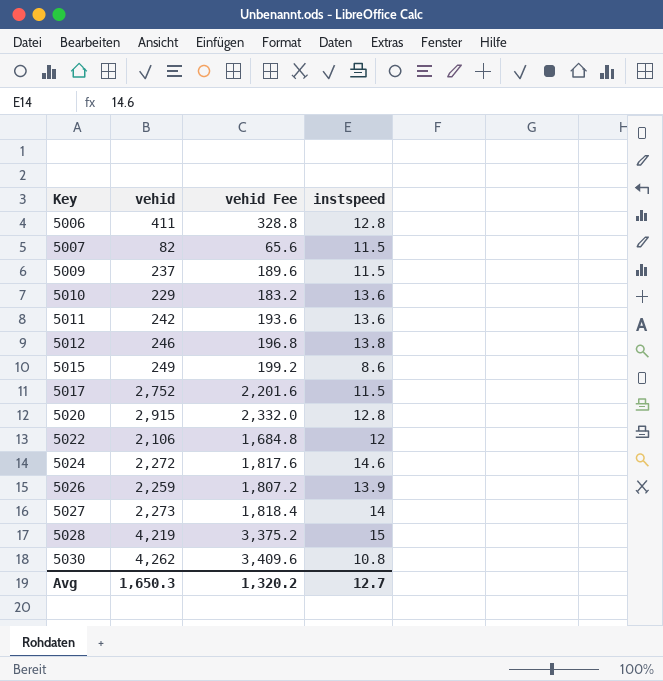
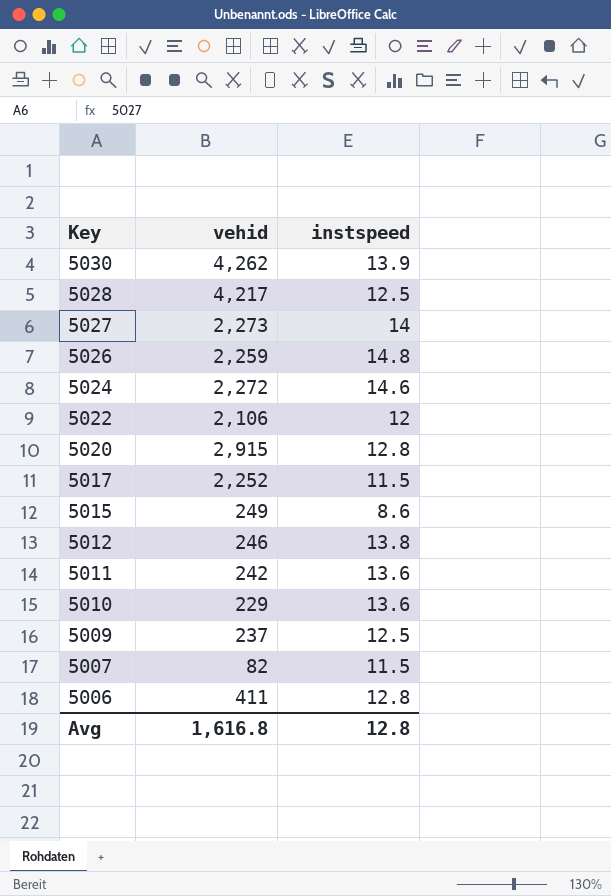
row order: Key ascending -> Key descending
column vehid Fee | formula: [vehid] * 0.8 -> none
5030 | instspeed: 10.8 -> 13.9
5028 | vehid: 4,219 -> 4,217
5028 | instspeed: 15 -> 12.5
5026 | instspeed: 13.9 -> 14.8
5017 | vehid: 2,752 -> 2,252
5009 | instspeed: 11.5 -> 12.5
Avg | vehid: 1,650.3 -> 1,616.8
Avg | instspeed: 12.7 -> 12.8

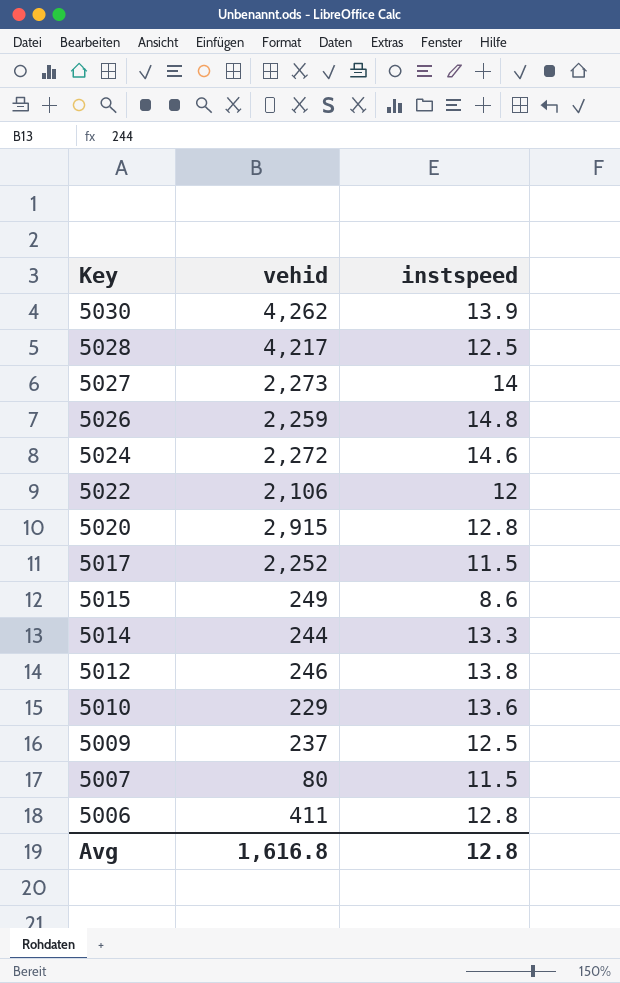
row 5011: 242 | 13.6 -> none
row 5014: none -> 244 | 13.3
5007 | vehid: 82 -> 80

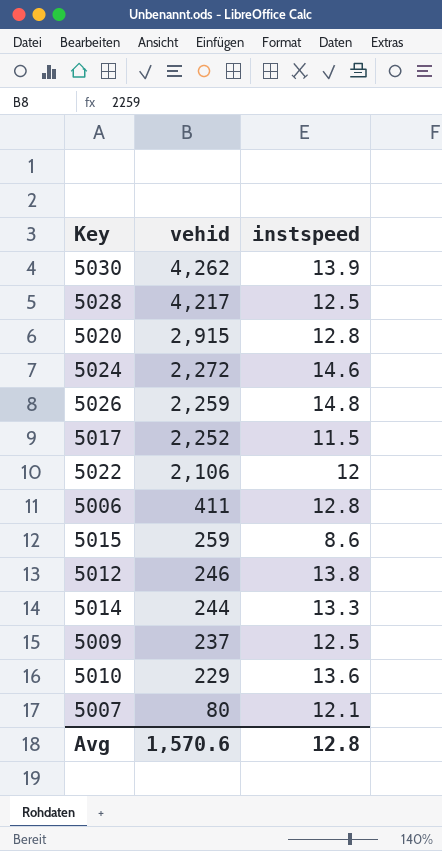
row order: Key descending -> vehid descending
row 5027: 2,273 | 14 -> none
5015 | vehid: 249 -> 259
5007 | instspeed: 11.5 -> 12.1
Avg | vehid: 1,616.8 -> 1,570.6

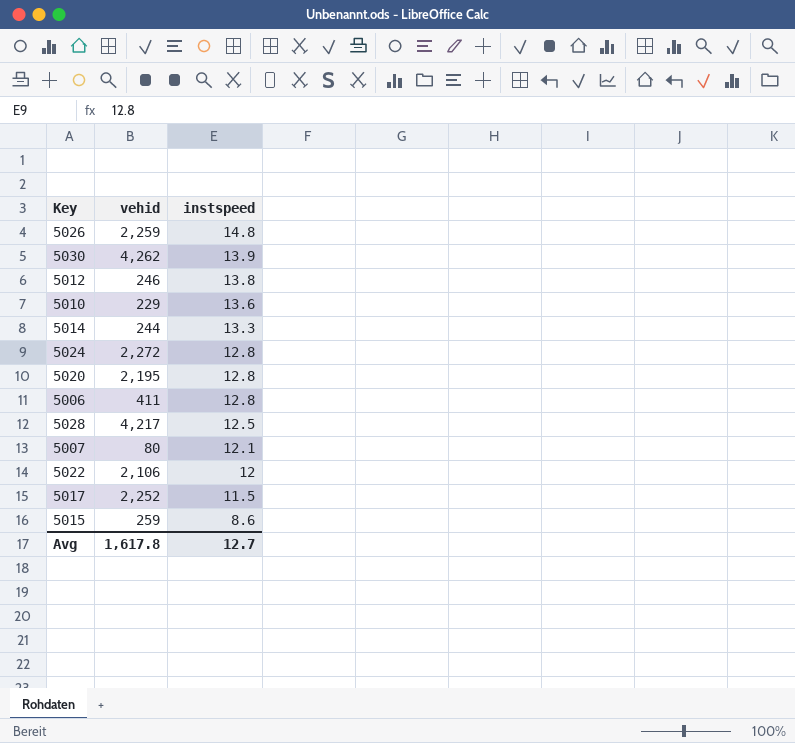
row order: vehid descending -> instspeed descending
row 5009: 237 | 12.5 -> none
5024 | instspeed: 14.6 -> 12.8
5020 | vehid: 2,915 -> 2,195
Avg | vehid: 1,570.6 -> 1,617.8
Avg | instspeed: 12.8 -> 12.7

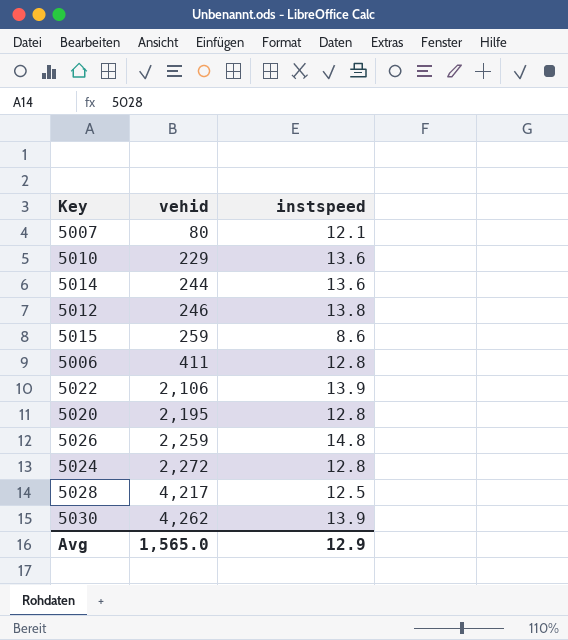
row order: instspeed descending -> vehid ascending
row 5017: 2,252 | 11.5 -> none
5014 | instspeed: 13.3 -> 13.6
5022 | instspeed: 12 -> 13.9
Avg | vehid: 1,617.8 -> 1,565.0
Avg | instspeed: 12.7 -> 12.9

